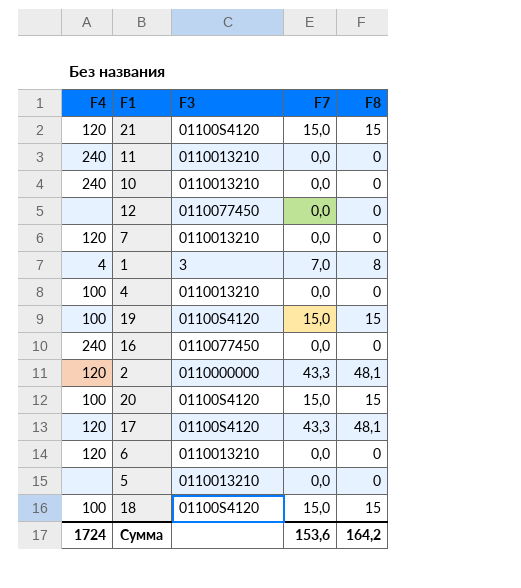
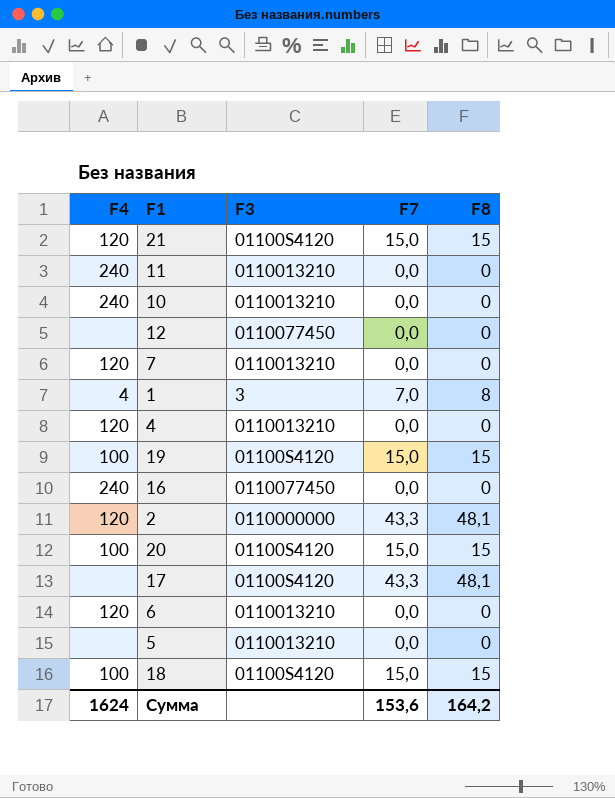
4 | F4: 100 -> 120
17 | F4: 120 -> none
Сумма | F4: 1724 -> 1624

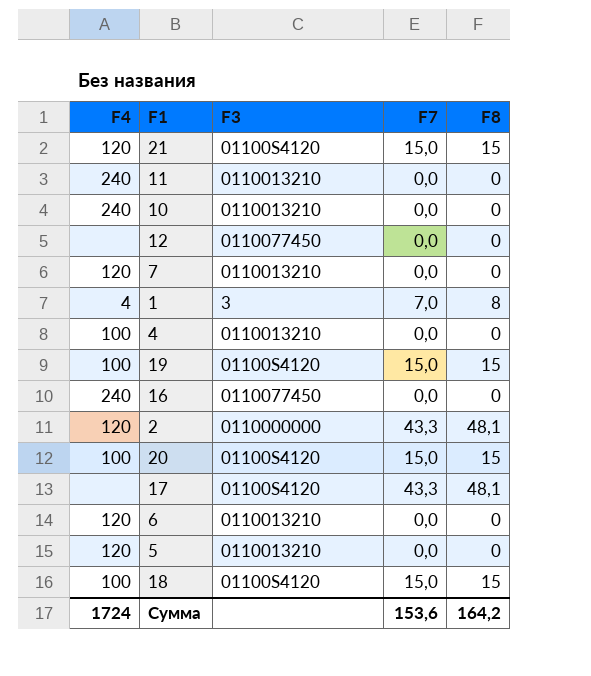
4 | F4: 120 -> 100
5 | F4: none -> 120
Сумма | F4: 1624 -> 1724

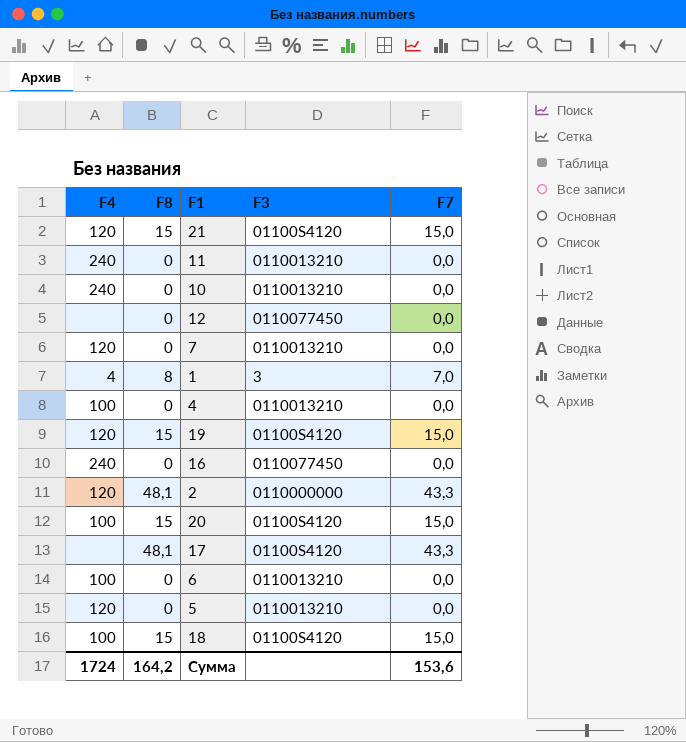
column F8 | position: 5 -> 2
19 | F4: 100 -> 120
6 | F4: 120 -> 100

